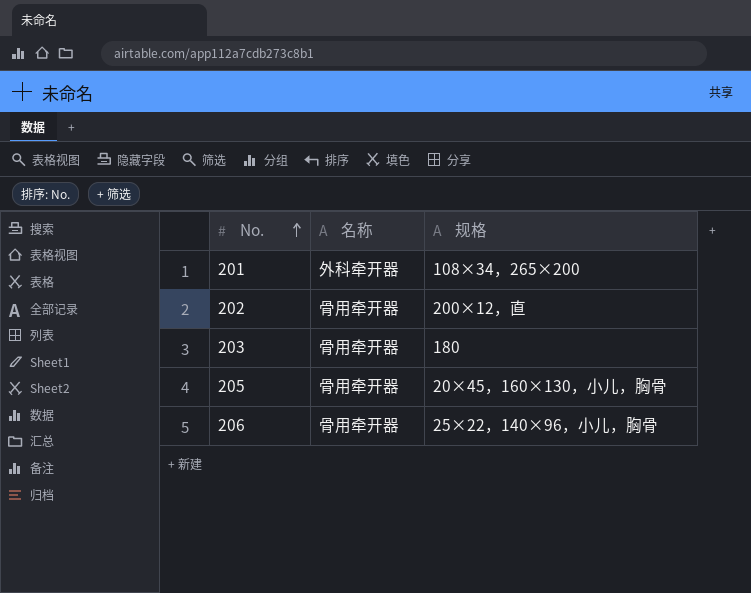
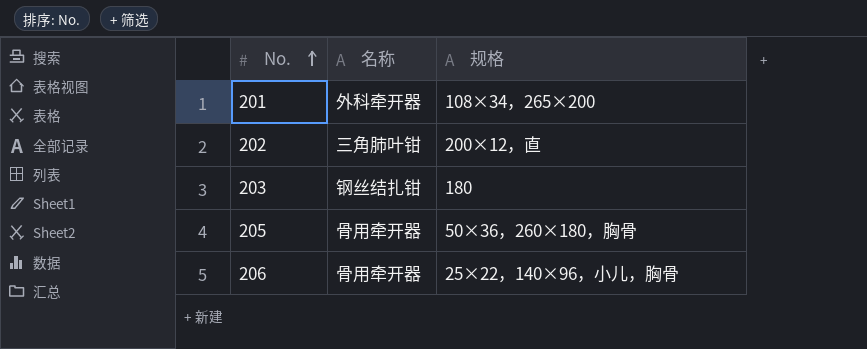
202 | 名称: 骨用牵开器 -> 三角肺叶钳
203 | 名称: 骨用牵开器 -> 钢丝结扎钳
205 | 规格: 20×45，160×130，小儿，胸骨 -> 50×36，260×180，胸骨

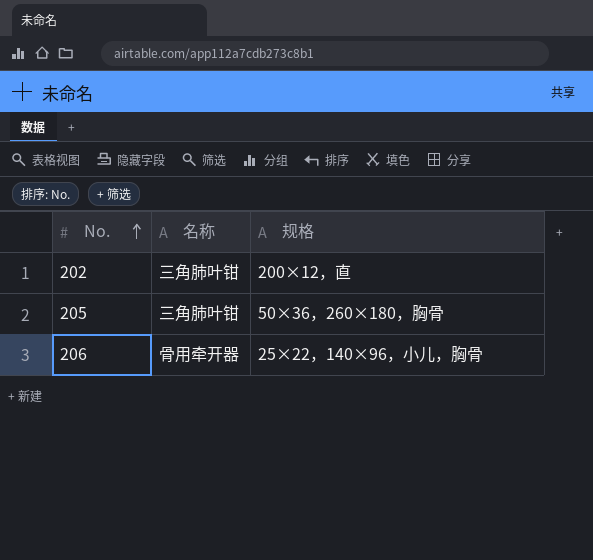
row 201: 外科牵开器 | 108×34，265×200 -> none
row 203: 钢丝结扎钳 | 180 -> none
205 | 名称: 骨用牵开器 -> 三角肺叶钳

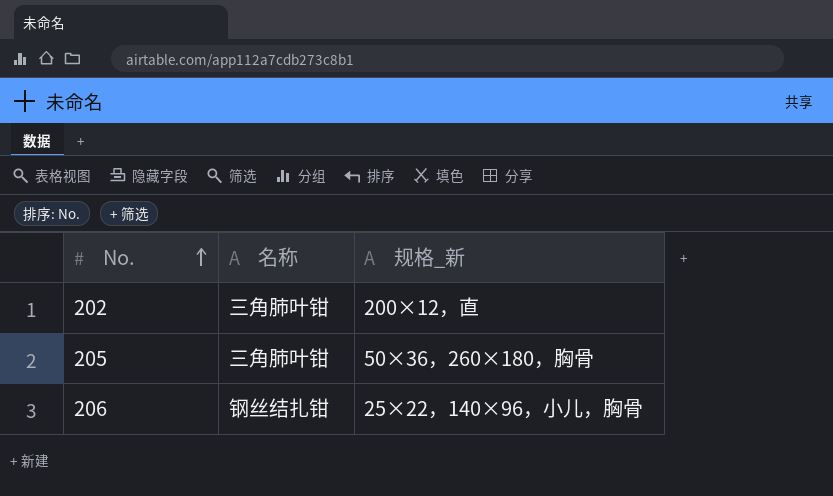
column name: 规格 -> 规格_新
206 | 名称: 骨用牵开器 -> 钢丝结扎钳

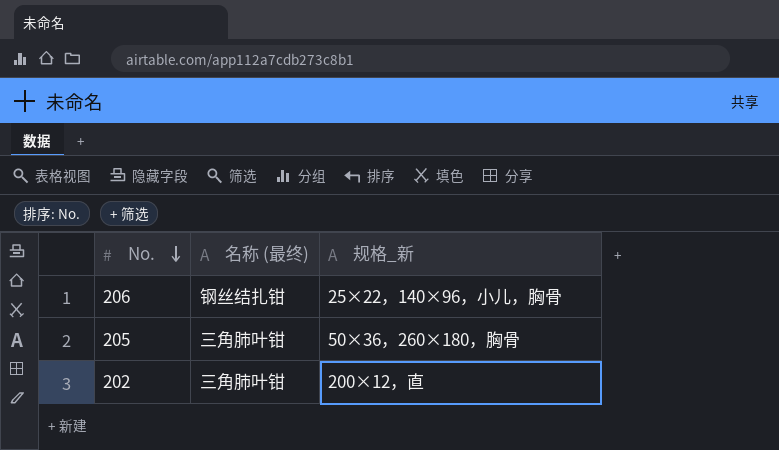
row order: No. ascending -> No. descending
column name: 名称 -> 名称 (最终)

